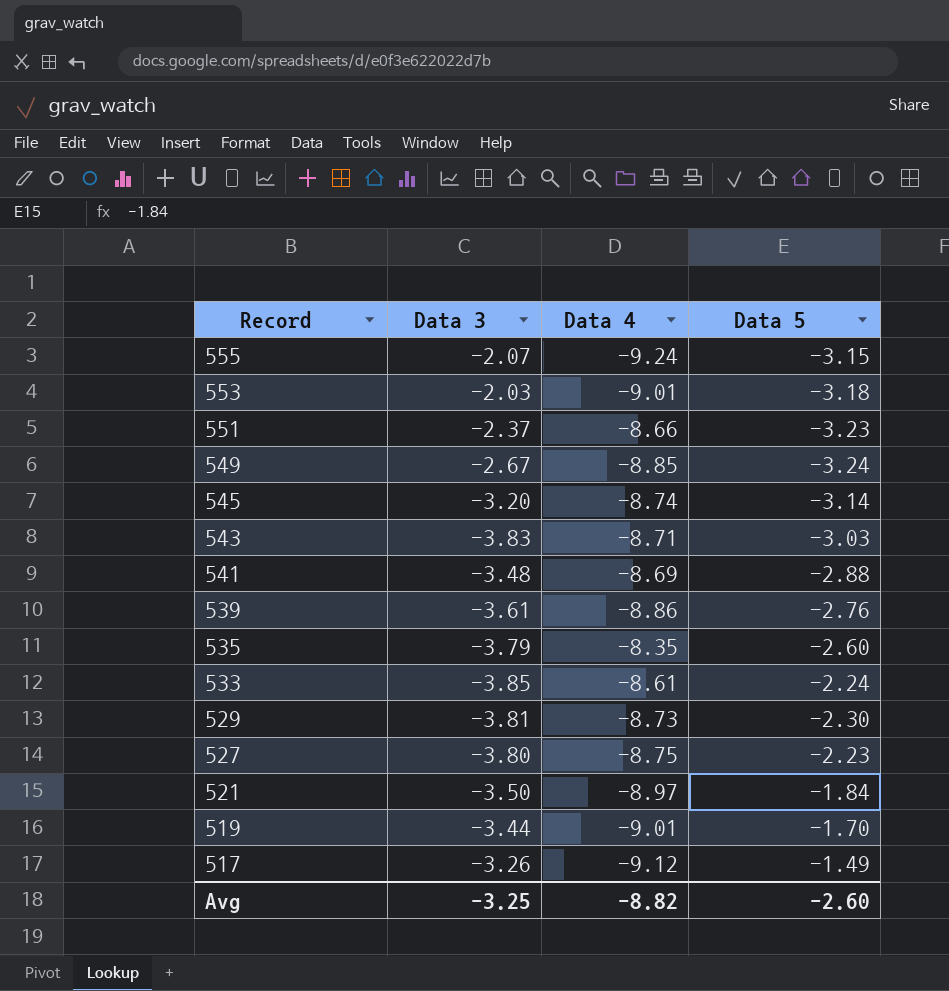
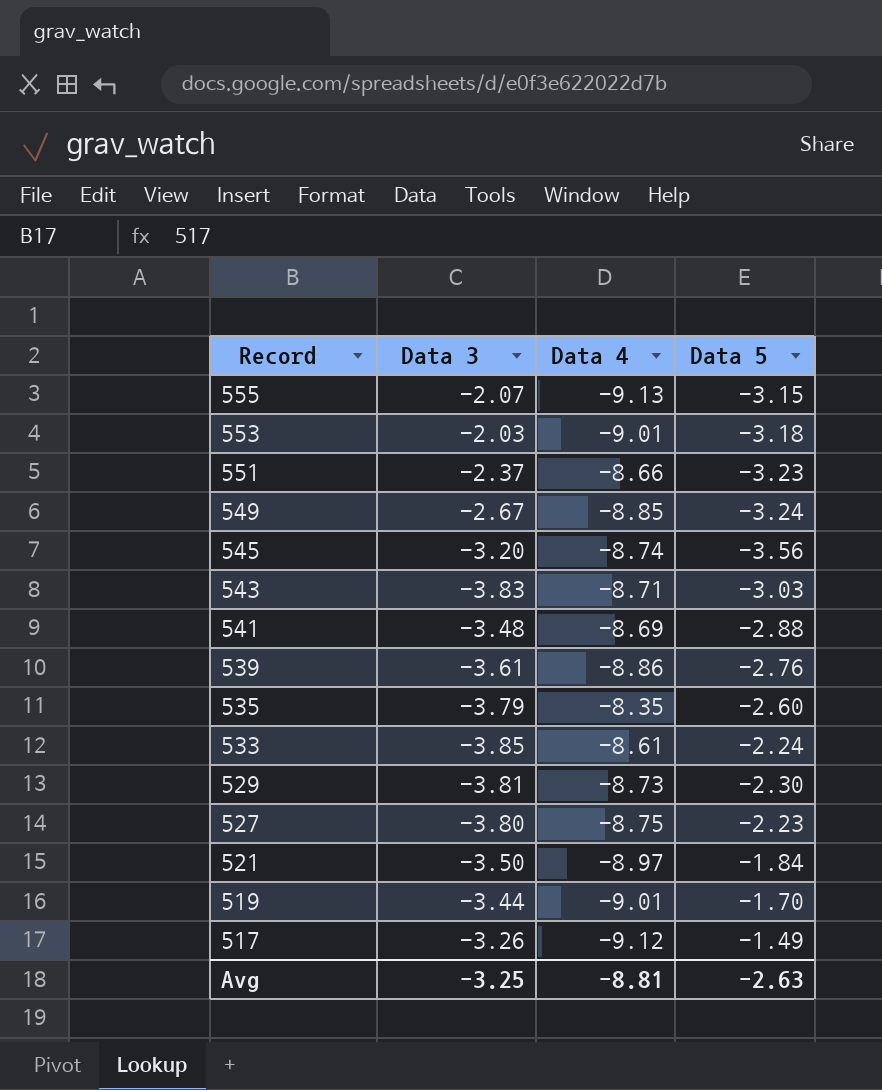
555 | Data 4: -9.24 -> -9.13
545 | Data 5: -3.14 -> -3.56
Avg | Data 4: -8.82 -> -8.81
Avg | Data 5: -2.60 -> -2.63

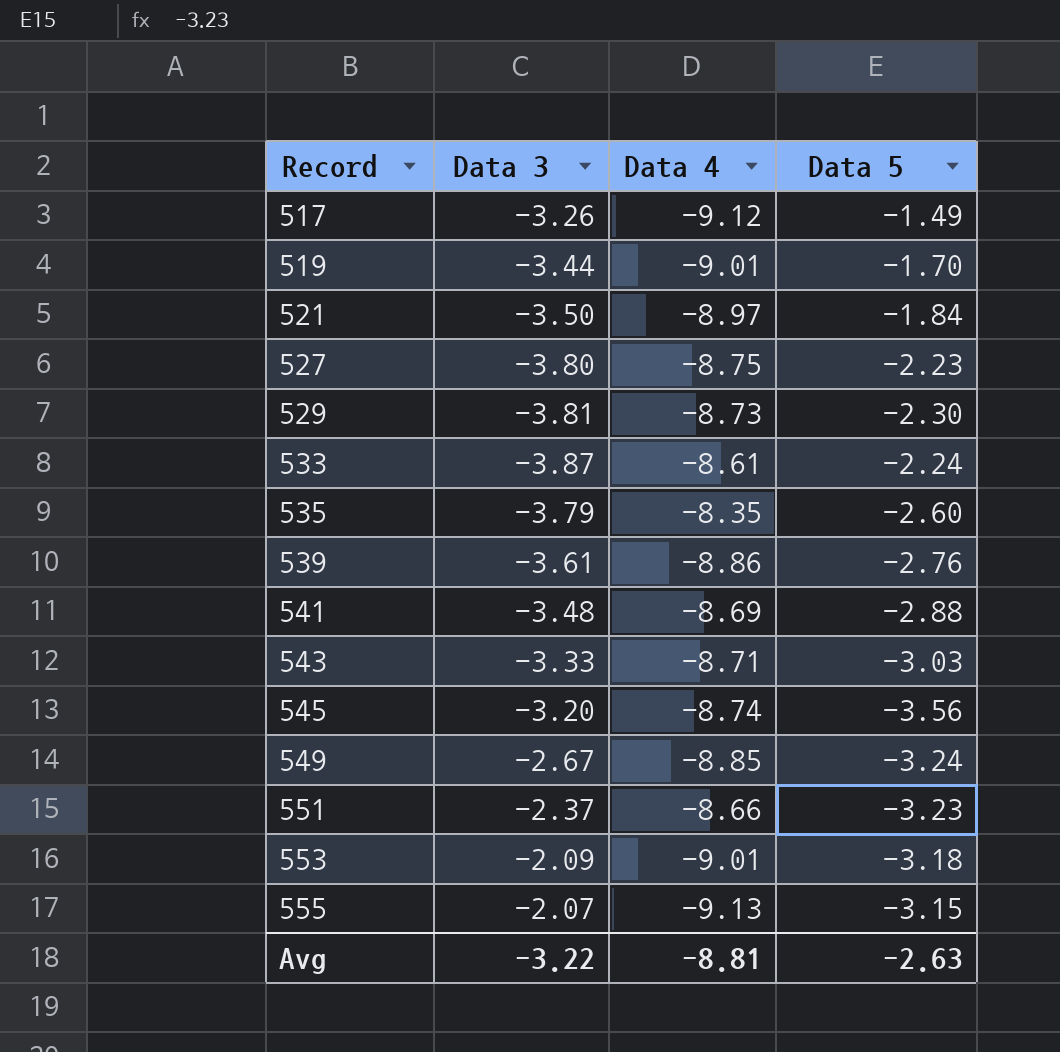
row order: Record descending -> Record ascending
533 | Data 3: -3.85 -> -3.87
543 | Data 3: -3.83 -> -3.33
553 | Data 3: -2.03 -> -2.09
Avg | Data 3: -3.25 -> -3.22

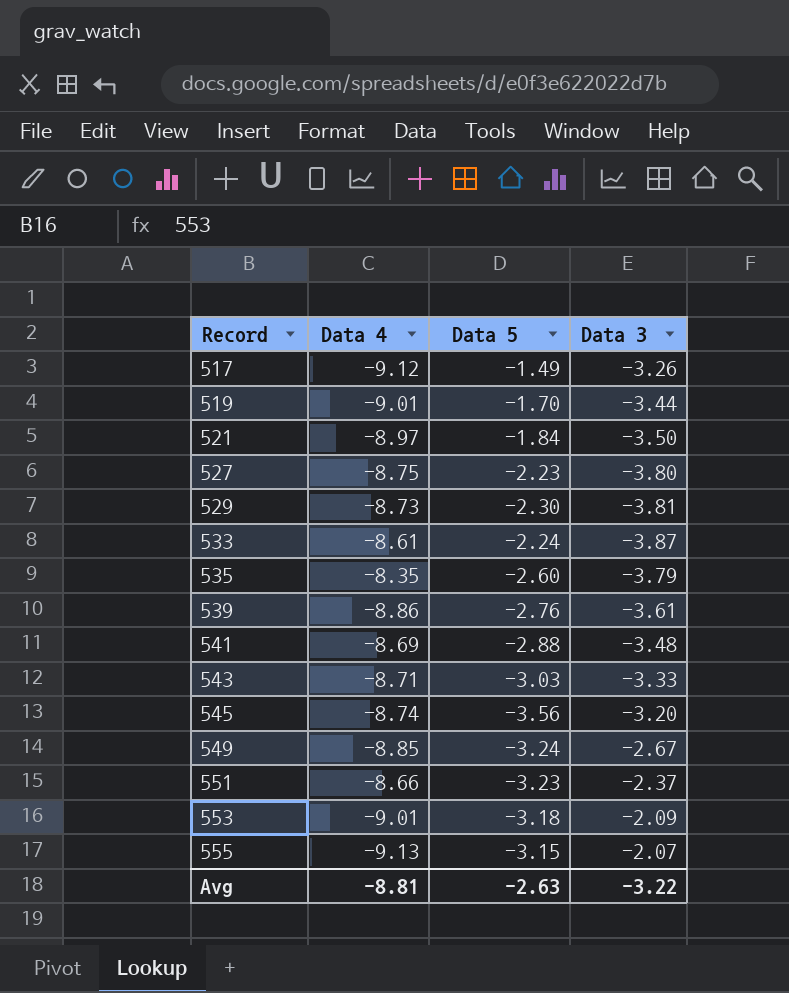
column Data 3 | position: 2 -> 4

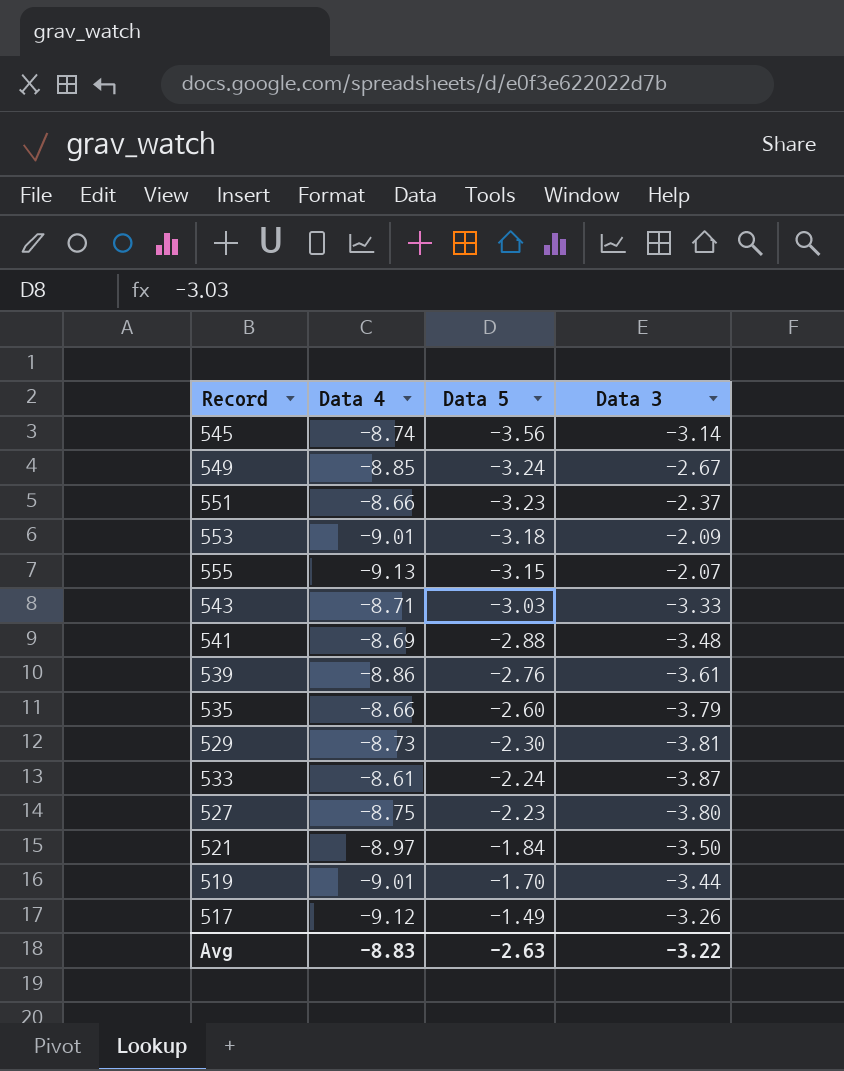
row order: Record ascending -> Data 5 ascending
545 | Data 3: -3.20 -> -3.14
535 | Data 4: -8.35 -> -8.66
Avg | Data 4: -8.81 -> -8.83

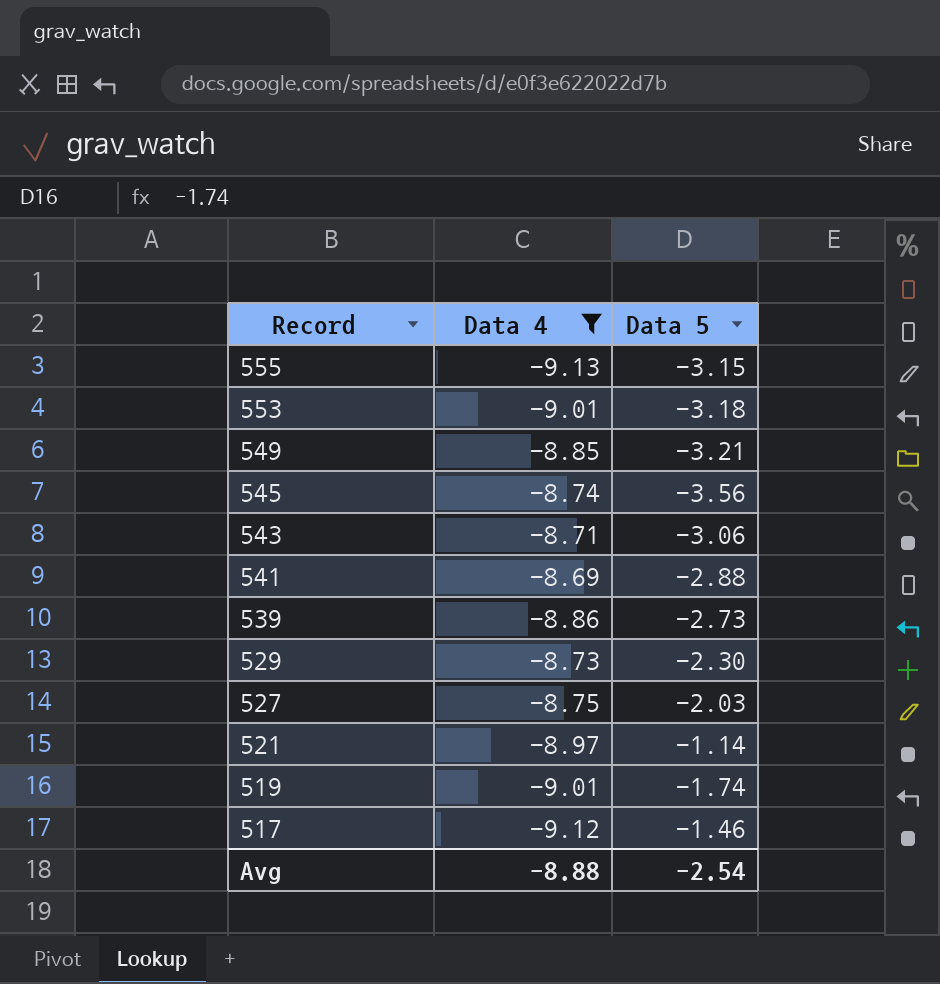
filter: none -> Data 4 <= -8.69
row order: Data 5 ascending -> Record descending
column Data 3 | position: 4 -> none
549 | Data 5: -3.24 -> -3.21
543 | Data 5: -3.03 -> -3.06
539 | Data 5: -2.76 -> -2.73
527 | Data 5: -2.23 -> -2.03
521 | Data 5: -1.84 -> -1.14
519 | Data 5: -1.70 -> -1.74
517 | Data 5: -1.49 -> -1.46
Avg | Data 4: -8.83 -> -8.88
Avg | Data 5: -2.63 -> -2.54

